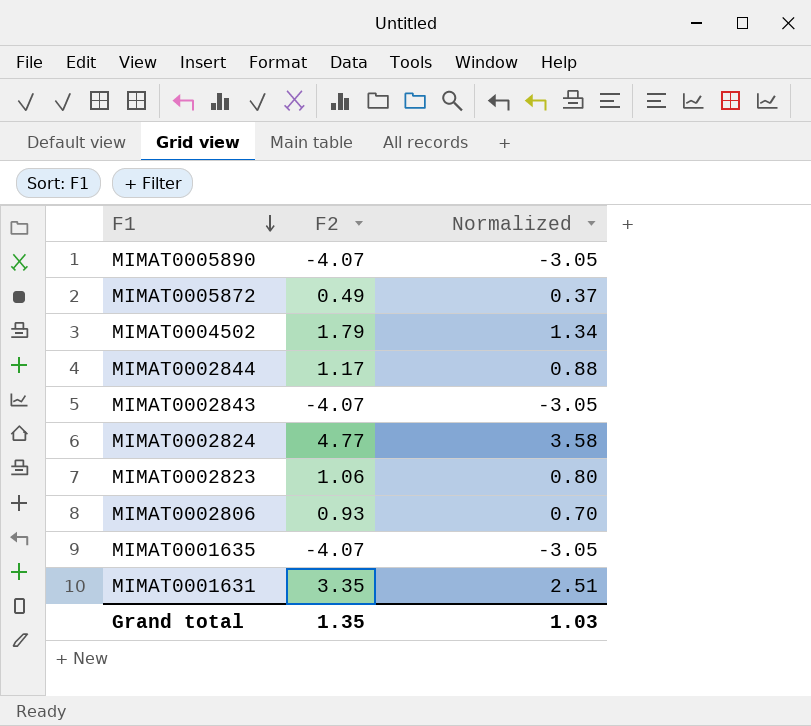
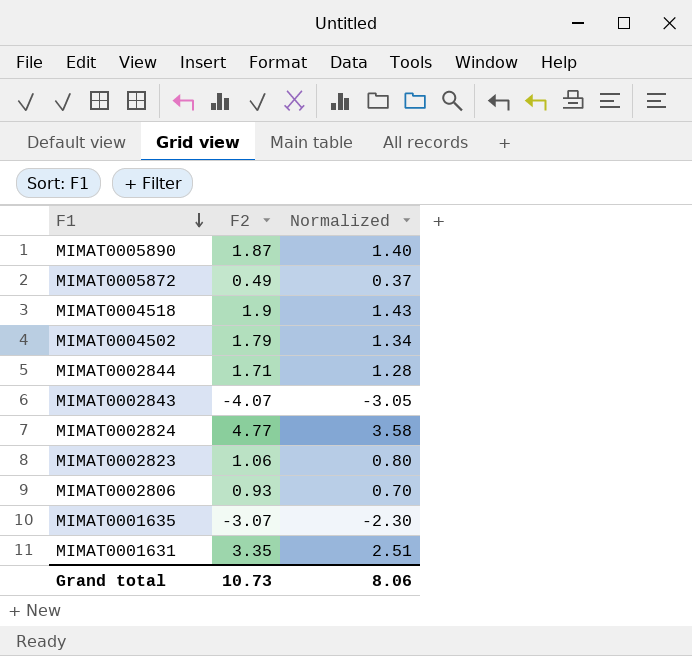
MIMAT0005890 | F2: -4.07 -> 1.87
MIMAT0005890 | Normalized: -3.05 -> 1.40
row MIMAT0004518: none -> 1.9 | 1.43
MIMAT0002844 | F2: 1.17 -> 1.71
MIMAT0002844 | Normalized: 0.88 -> 1.28
MIMAT0001635 | F2: -4.07 -> -3.07
MIMAT0001635 | Normalized: -3.05 -> -2.30
Grand total | F2: 1.35 -> 10.73
Grand total | Normalized: 1.03 -> 8.06

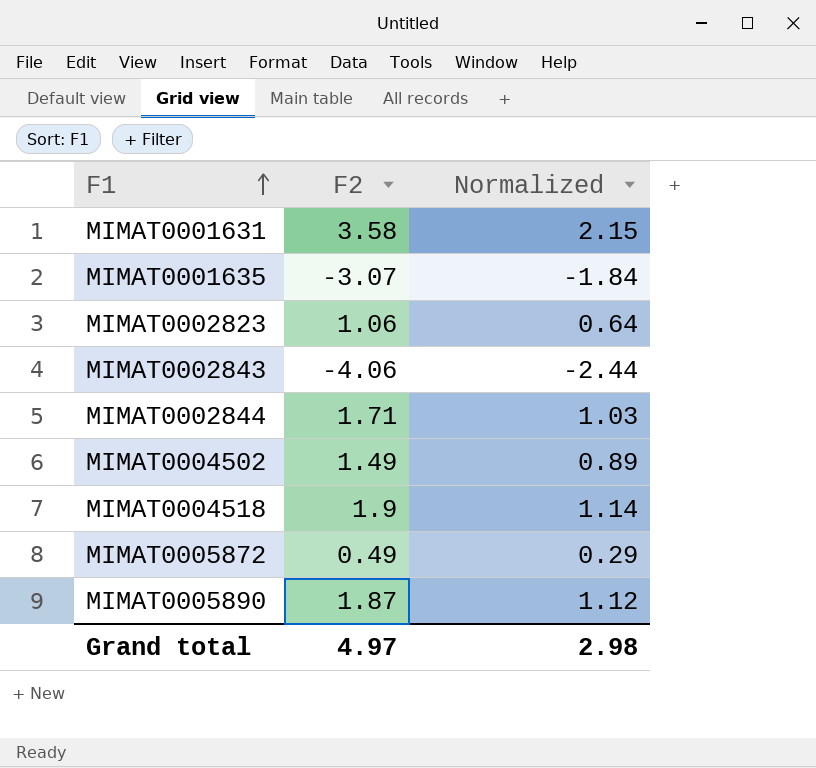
row order: F1 descending -> F1 ascending
column Normalized | formula: [F2] * 0.75 -> [F2] * 0.6
row MIMAT0002824: 4.77 | 3.58 -> none
row MIMAT0002806: 0.93 | 0.70 -> none
MIMAT0001631 | F2: 3.35 -> 3.58
MIMAT0002843 | F2: -4.07 -> -4.06
MIMAT0004502 | F2: 1.79 -> 1.49
Grand total | F2: 10.73 -> 4.97
Grand total | Normalized: 8.06 -> 2.98

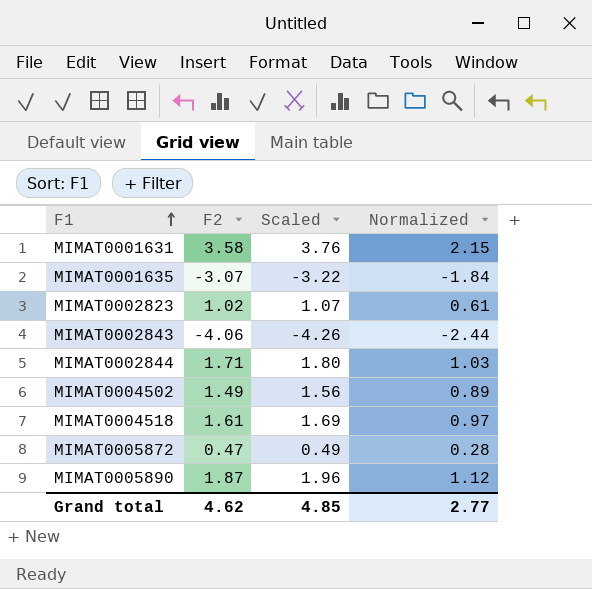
column Scaled | formula: none -> [F2] * 1.05
MIMAT0002823 | F2: 1.06 -> 1.02
MIMAT0002823 | Normalized: 0.64 -> 0.61
MIMAT0004518 | F2: 1.9 -> 1.61
MIMAT0004518 | Normalized: 1.14 -> 0.97
MIMAT0005872 | F2: 0.49 -> 0.47
MIMAT0005872 | Normalized: 0.29 -> 0.28
Grand total | F2: 4.97 -> 4.62
Grand total | Normalized: 2.98 -> 2.77

